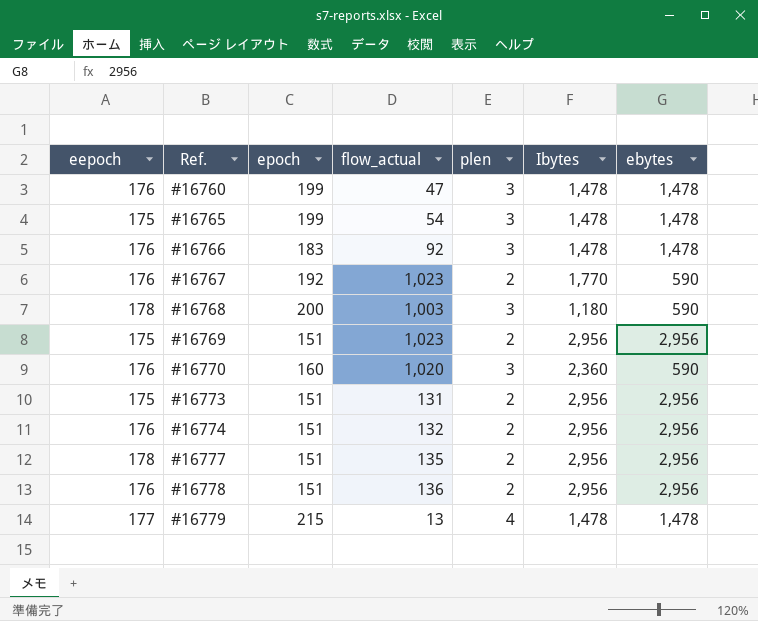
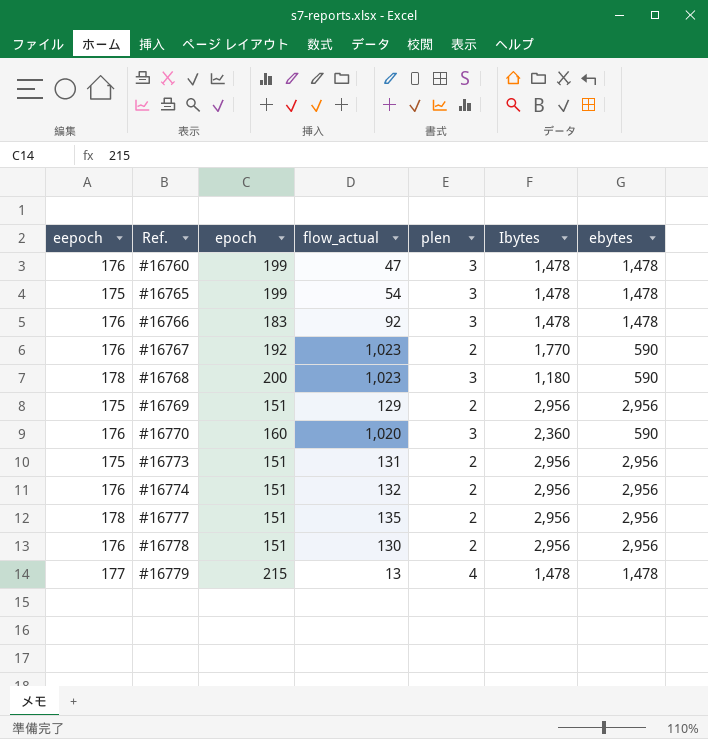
#16768 | flow_actual: 1,003 -> 1,023
#16769 | flow_actual: 1,023 -> 129
#16778 | flow_actual: 136 -> 130

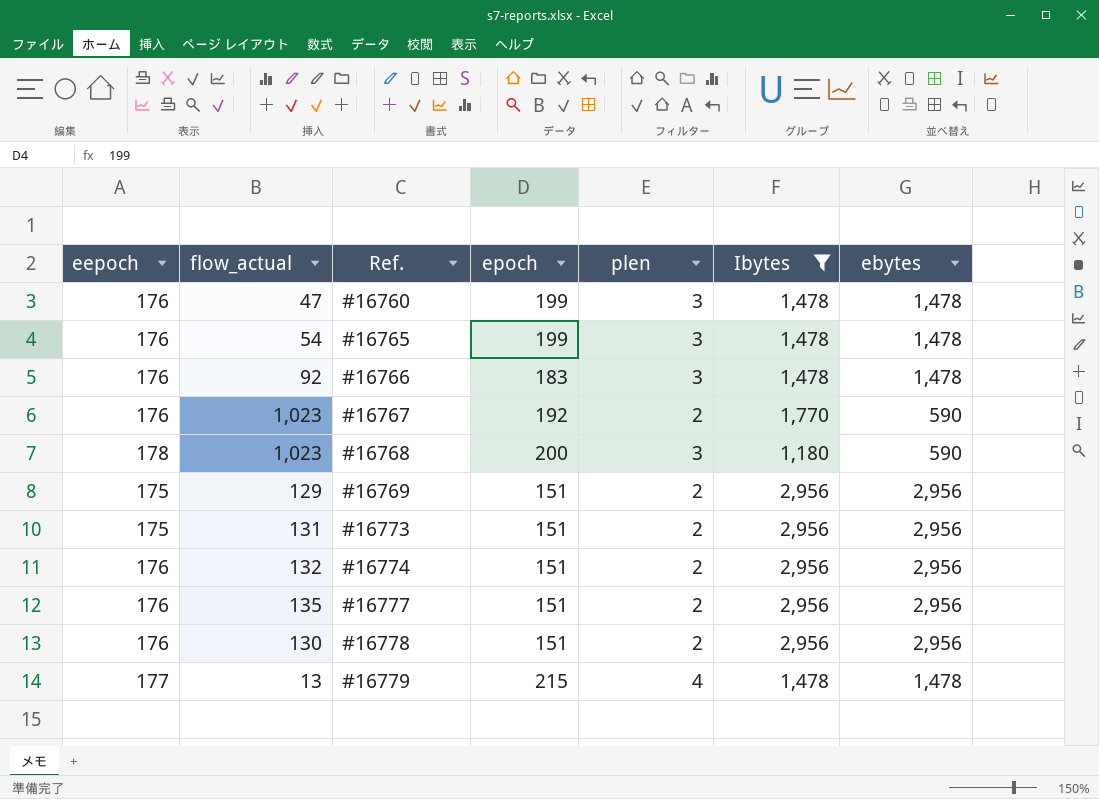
filter: none -> Ibytes != 2,360
column flow_actual | position: 4 -> 2
#16765 | eepoch: 175 -> 176
#16777 | eepoch: 178 -> 176

